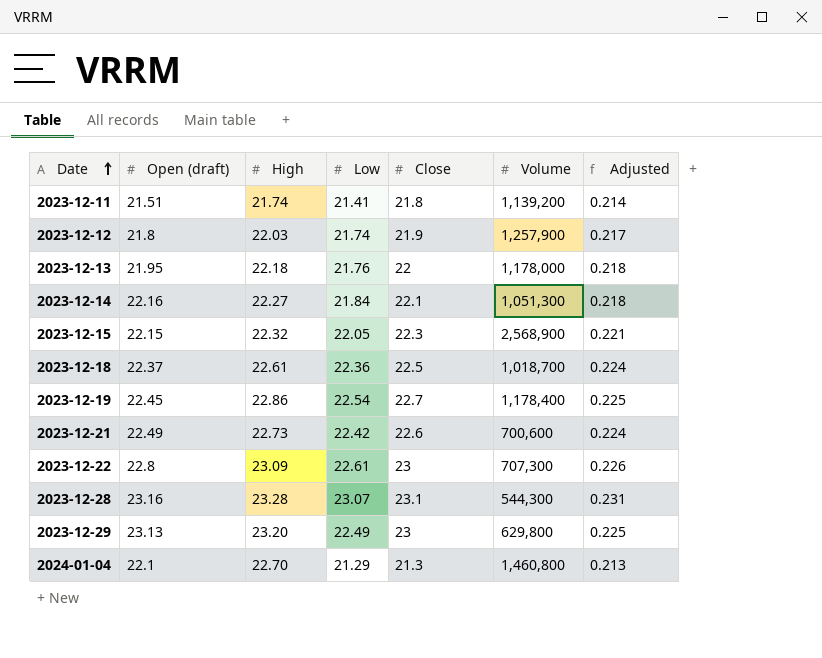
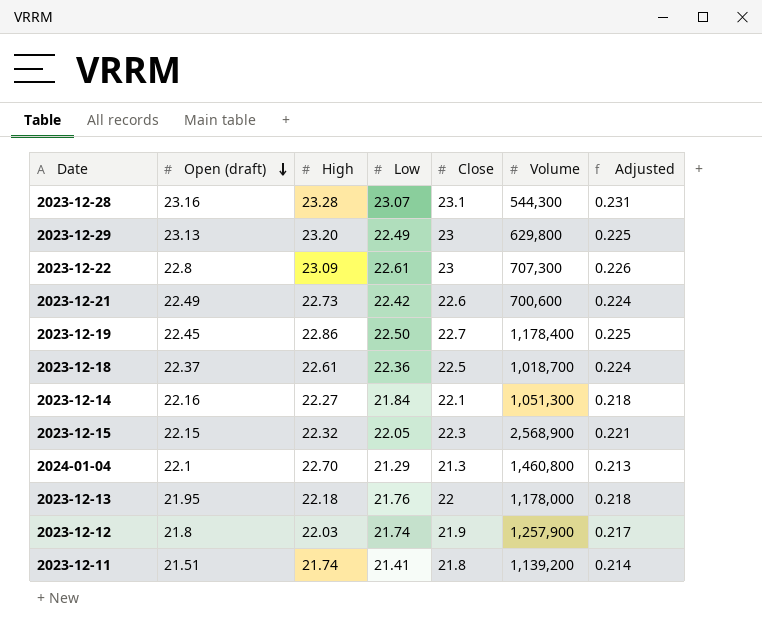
row order: Date ascending -> Open (draft) descending
2023-12-19 | Low: 22.54 -> 22.50

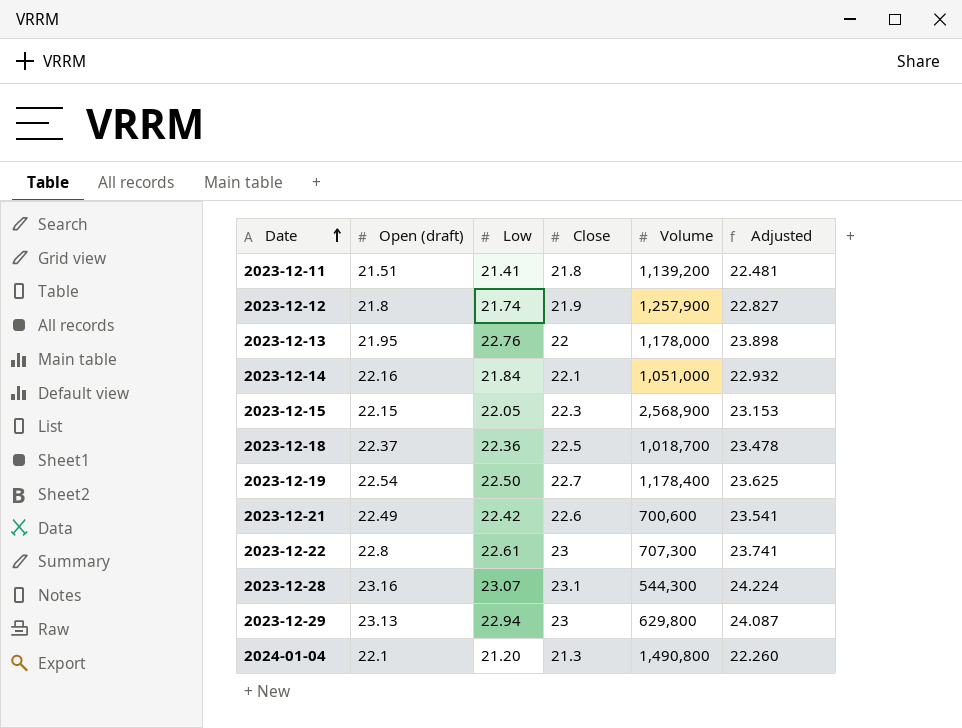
row order: Open (draft) descending -> Date ascending
column High | position: 3 -> none
column Adjusted | formula: [Low] * 0.01 -> [Low] * 1.05
2023-12-13 | Low: 21.76 -> 22.76
2023-12-14 | Volume: 1,051,300 -> 1,051,000
2023-12-19 | Open (draft): 22.45 -> 22.54
2023-12-29 | Low: 22.49 -> 22.94
2024-01-04 | Low: 21.29 -> 21.20
2024-01-04 | Volume: 1,460,800 -> 1,490,800

